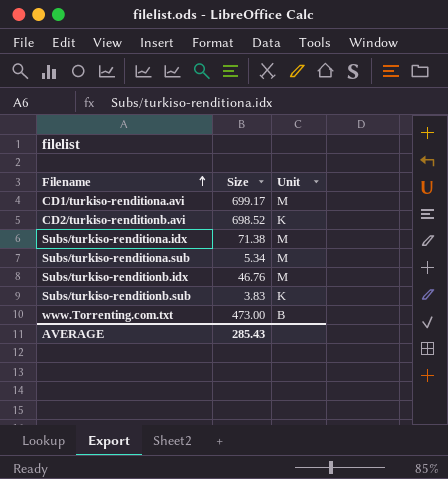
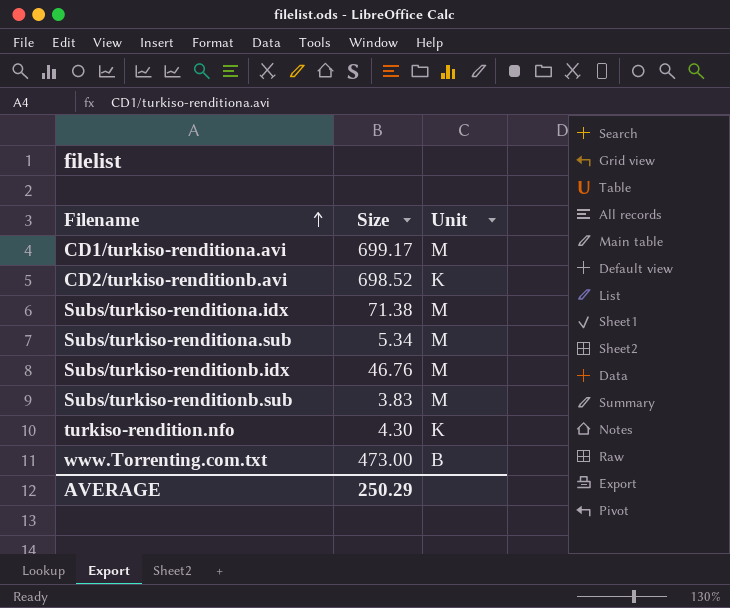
Subs/turkiso-renditionb.sub | Unit: K -> M
row turkiso-rendition.nfo: none -> 4.30 | K
AVERAGE | Size: 285.43 -> 250.29

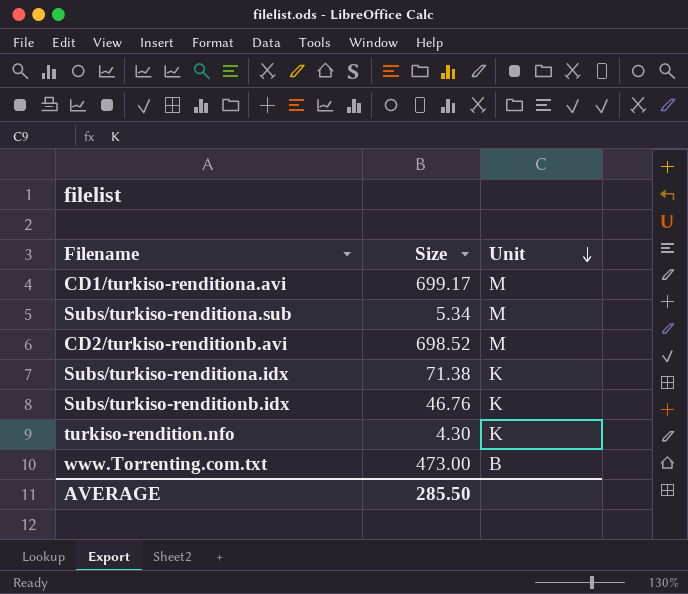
row order: Filename ascending -> Unit descending
row Subs/turkiso-renditionb.sub: 3.83 | M -> none
CD2/turkiso-renditionb.avi | Unit: K -> M
Subs/turkiso-renditiona.idx | Unit: M -> K
Subs/turkiso-renditionb.idx | Unit: M -> K
AVERAGE | Size: 250.29 -> 285.50

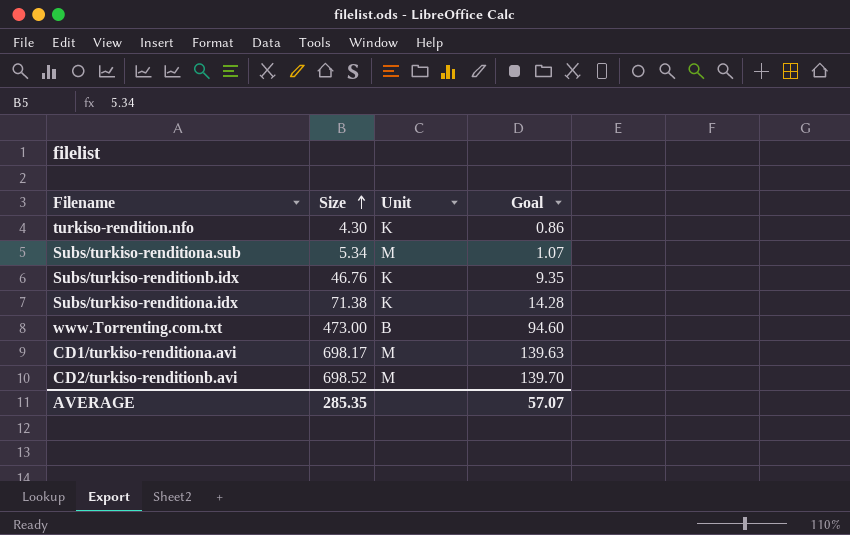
row order: Unit descending -> Size ascending
column Goal | formula: none -> [Size] * 0.2
CD1/turkiso-renditiona.avi | Size: 699.17 -> 698.17
AVERAGE | Size: 285.50 -> 285.35

